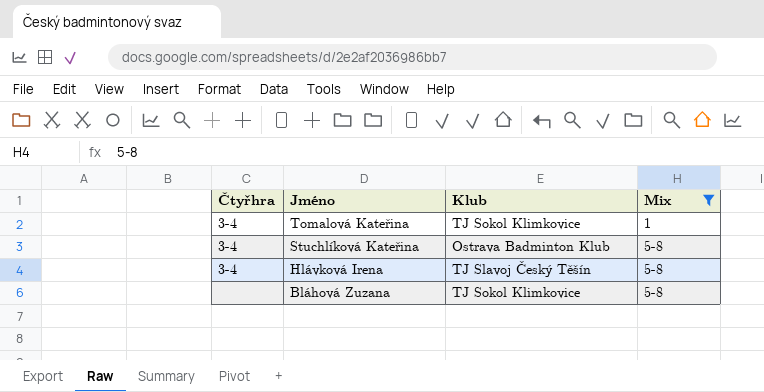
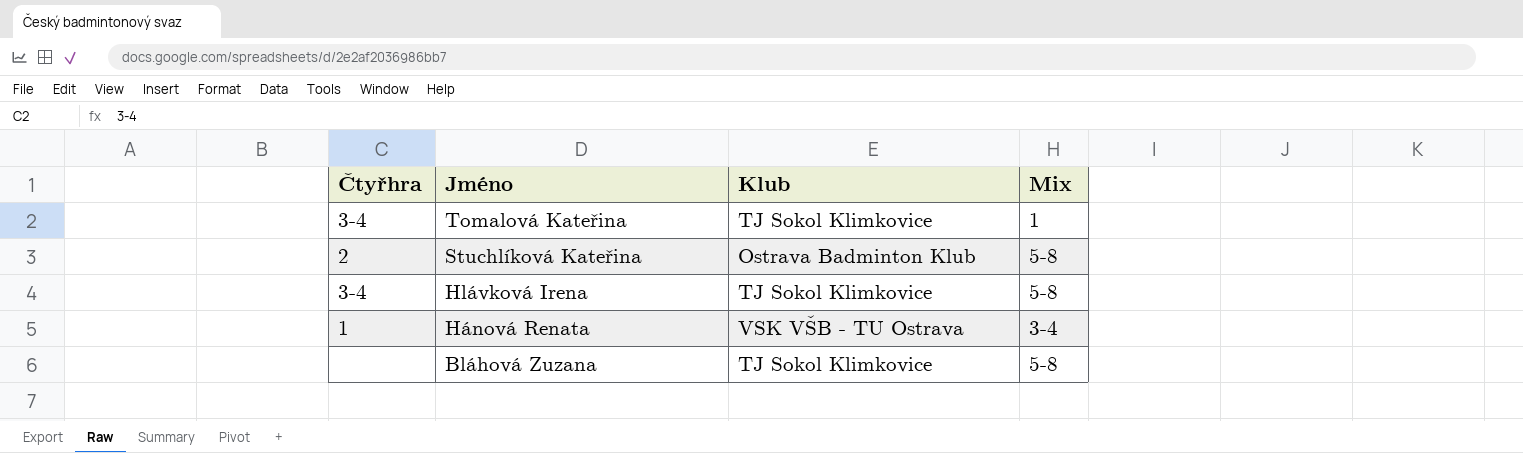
filter: Mix != 3-4 -> none
Stuchlíková Kateřina | Čtyřhra: 3-4 -> 2
Hlávková Irena | Klub: TJ Slavoj Český Těšín -> TJ Sokol Klimkovice

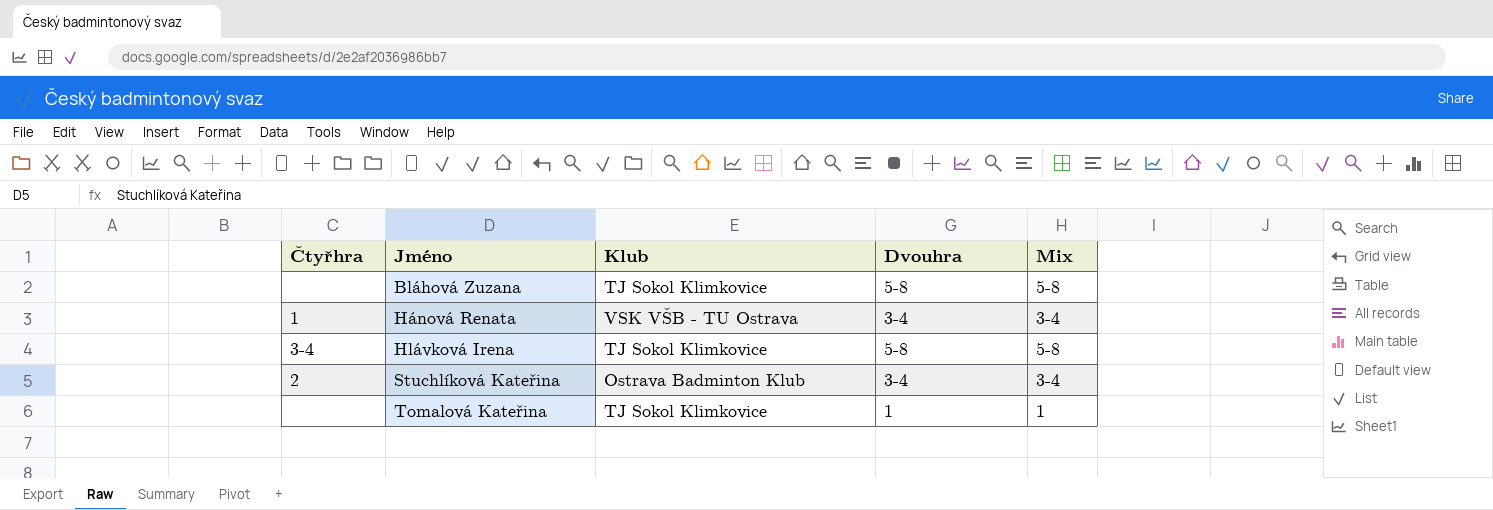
row order: Jméno descending -> Jméno ascending
column Dvouhra | position: none -> 4
Stuchlíková Kateřina | Mix: 5-8 -> 3-4
Tomalová Kateřina | Čtyřhra: 3-4 -> none

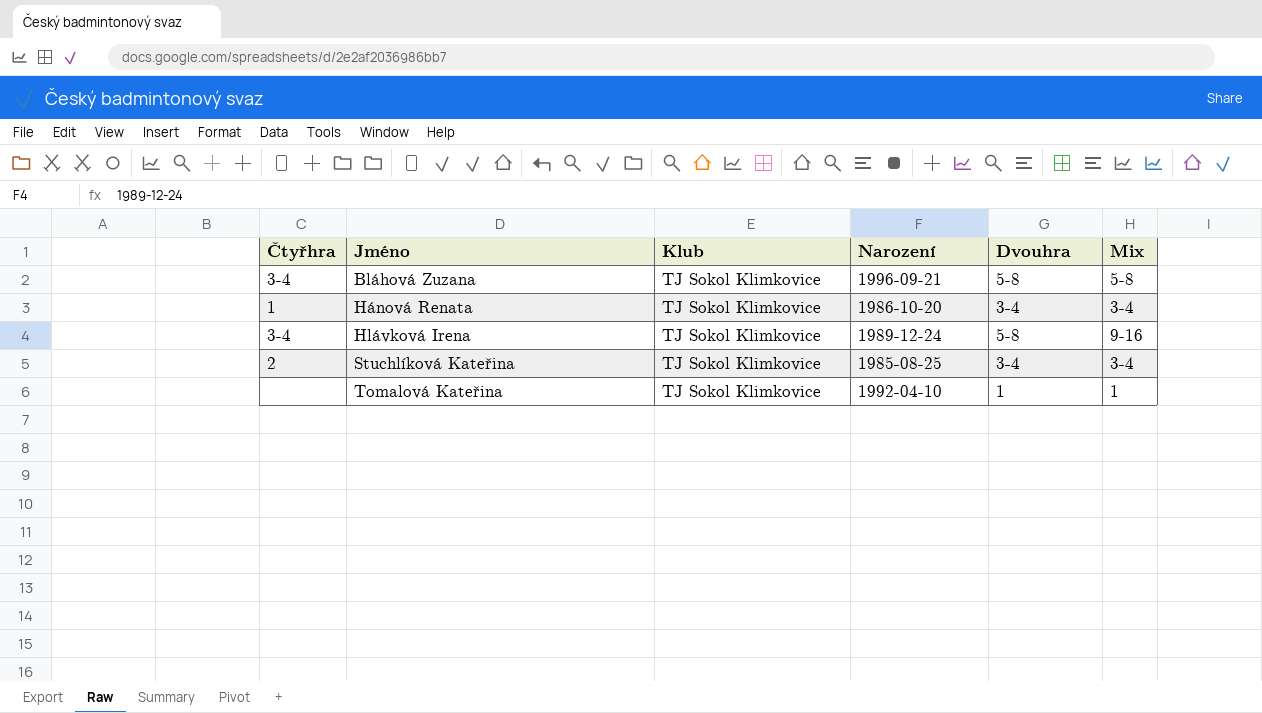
column Narození | position: none -> 4
Bláhová Zuzana | Čtyřhra: none -> 3-4
Hánová Renata | Klub: VSK VŠB - TU Ostrava -> TJ Sokol Klimkovice
Hlávková Irena | Mix: 5-8 -> 9-16
Stuchlíková Kateřina | Klub: Ostrava Badminton Klub -> TJ Sokol Klimkovice

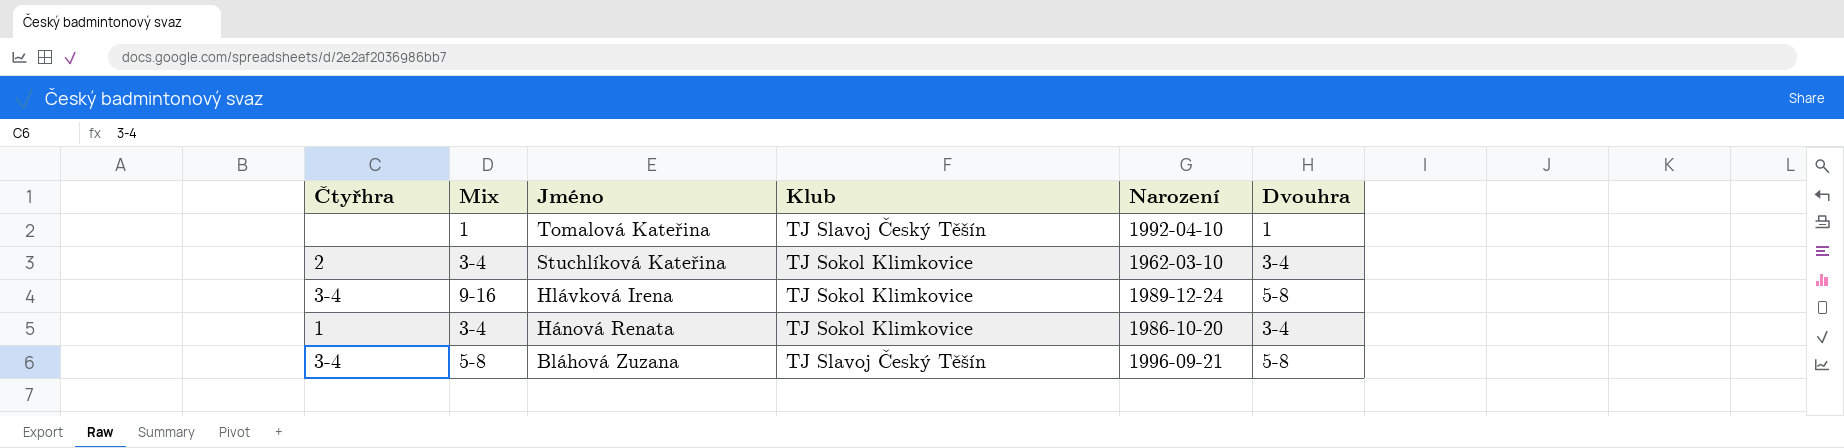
row order: Jméno ascending -> Jméno descending
column Mix | position: 6 -> 2
Tomalová Kateřina | Klub: TJ Sokol Klimkovice -> TJ Slavoj Český Těšín
Stuchlíková Kateřina | Narození: 1985-08-25 -> 1962-03-10
Bláhová Zuzana | Klub: TJ Sokol Klimkovice -> TJ Slavoj Český Těšín

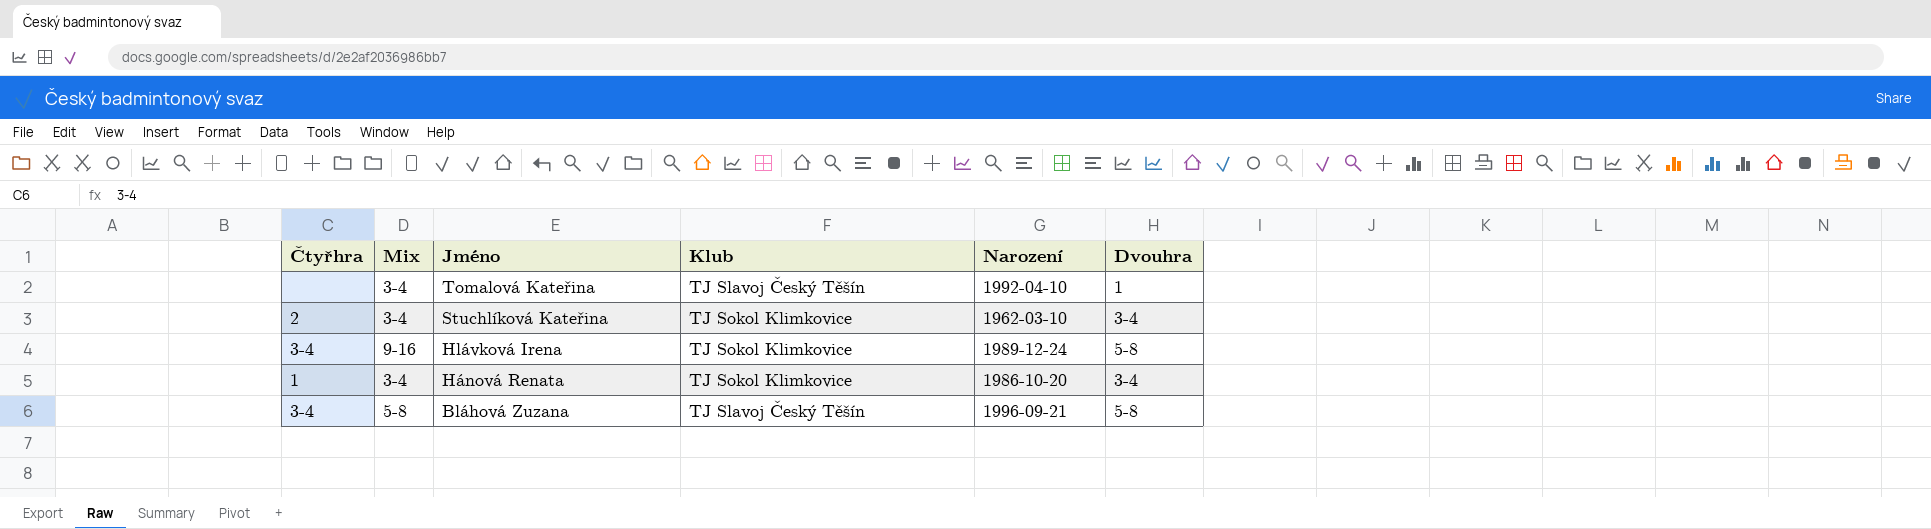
Tomalová Kateřina | Mix: 1 -> 3-4

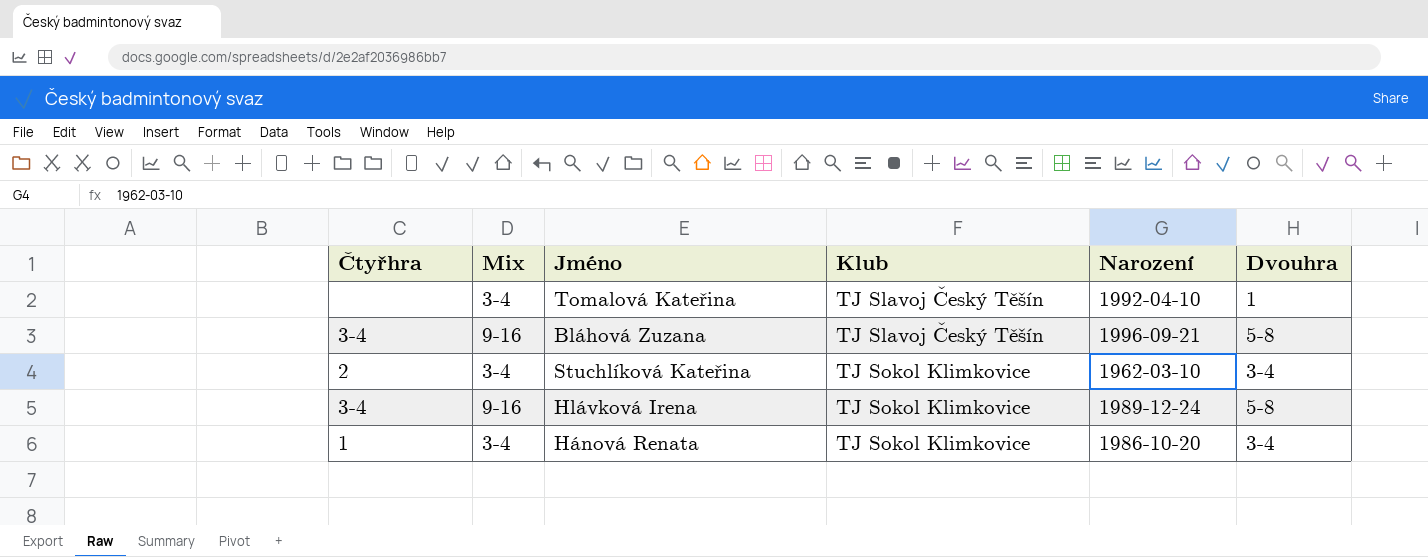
row order: Jméno descending -> Klub ascending
Bláhová Zuzana | Mix: 5-8 -> 9-16

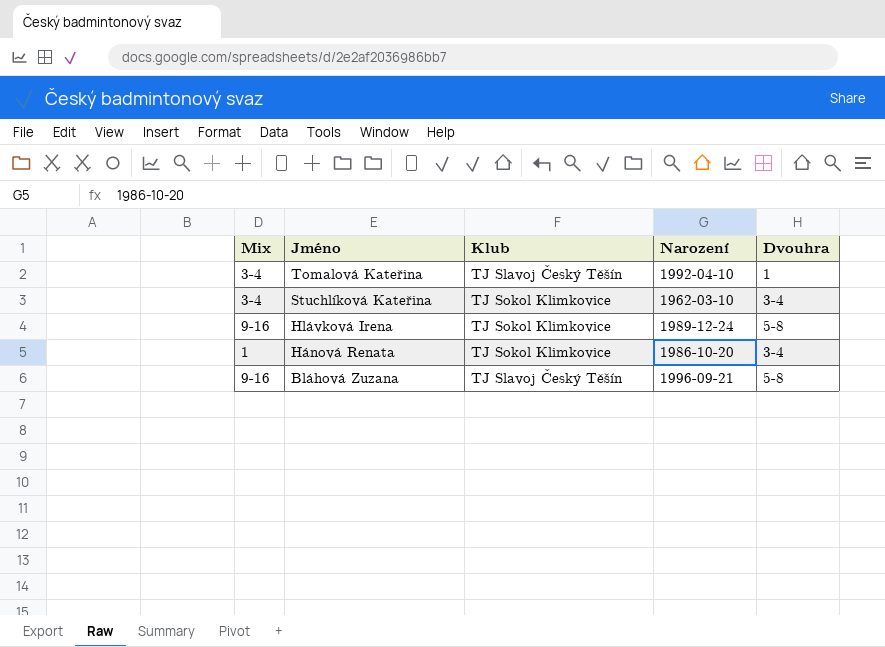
row order: Klub ascending -> Jméno descending
column Čtyřhra | position: 1 -> none
Hánová Renata | Mix: 3-4 -> 1

